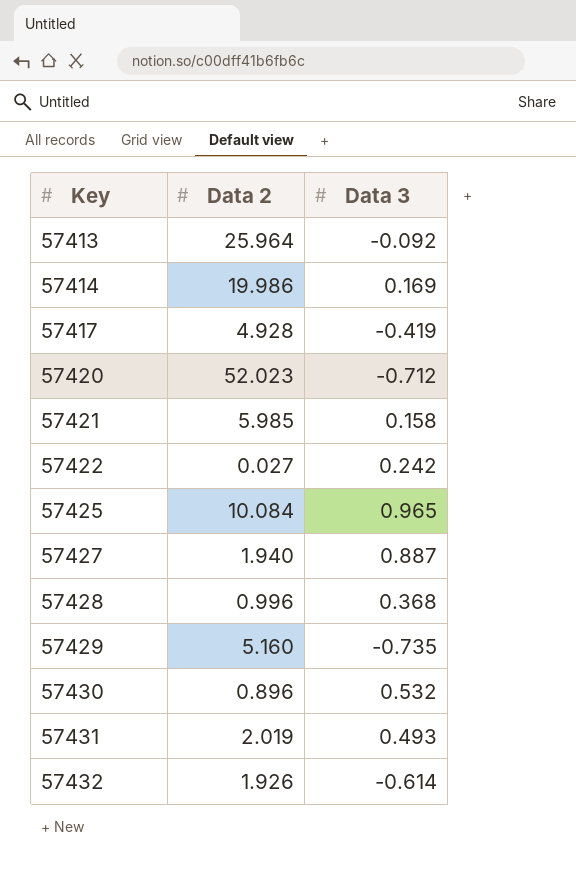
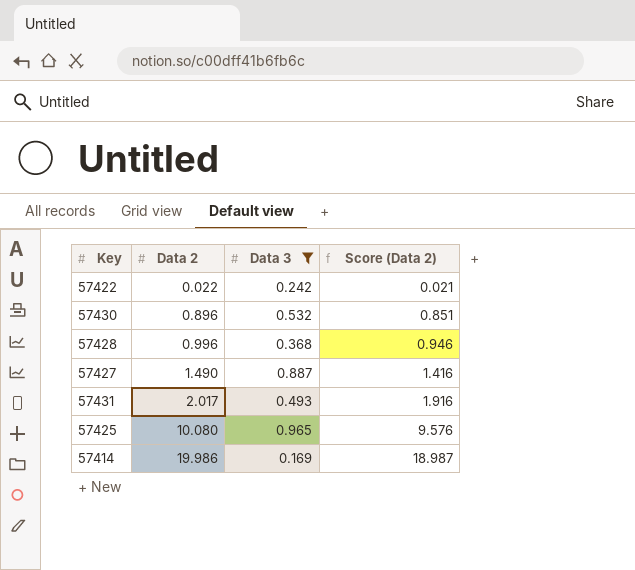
filter: none -> Data 3 >= 0.169
row order: Key ascending -> Data 2 ascending
column Score (Data 2) | formula: none -> [Data 2] * 0.95
57422 | Data 2: 0.027 -> 0.022
57427 | Data 2: 1.940 -> 1.490
57431 | Data 2: 2.019 -> 2.017
57425 | Data 2: 10.084 -> 10.080

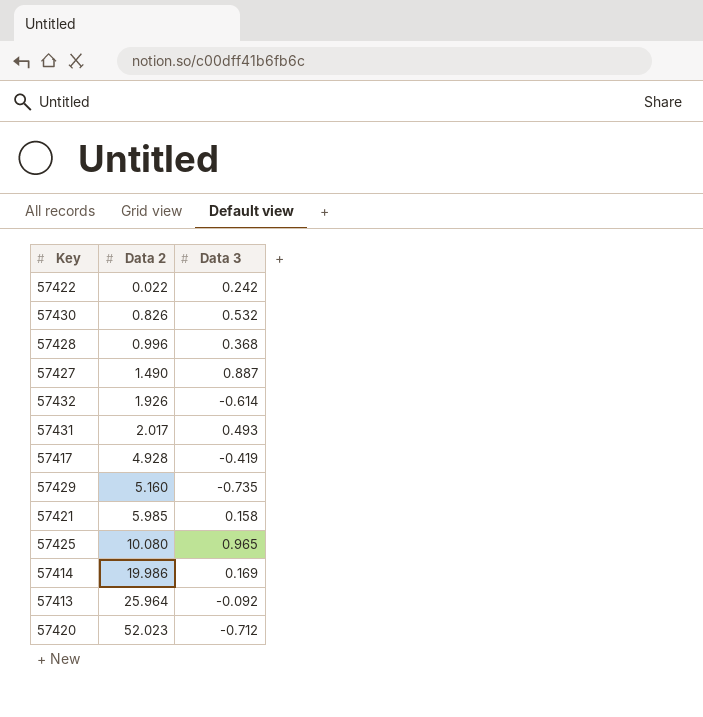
filter: Data 3 >= 0.169 -> none
column Score (Data 2) | formula: [Data 2] * 0.95 -> none
57430 | Data 2: 0.896 -> 0.826

